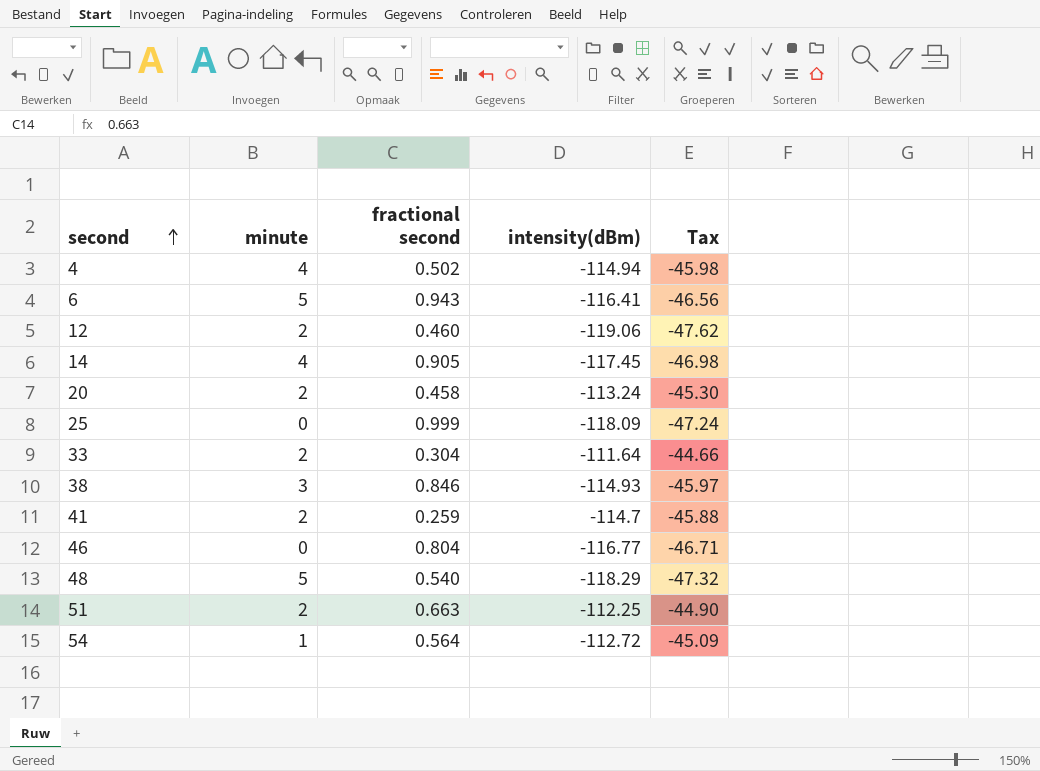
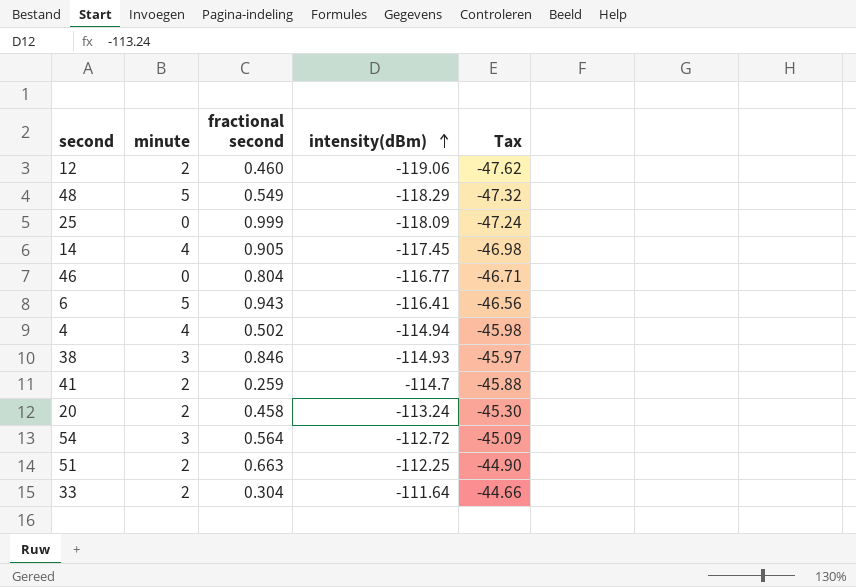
row order: second ascending -> intensity(dBm) ascending
48 | fractional second: 0.540 -> 0.549
54 | minute: 1 -> 3

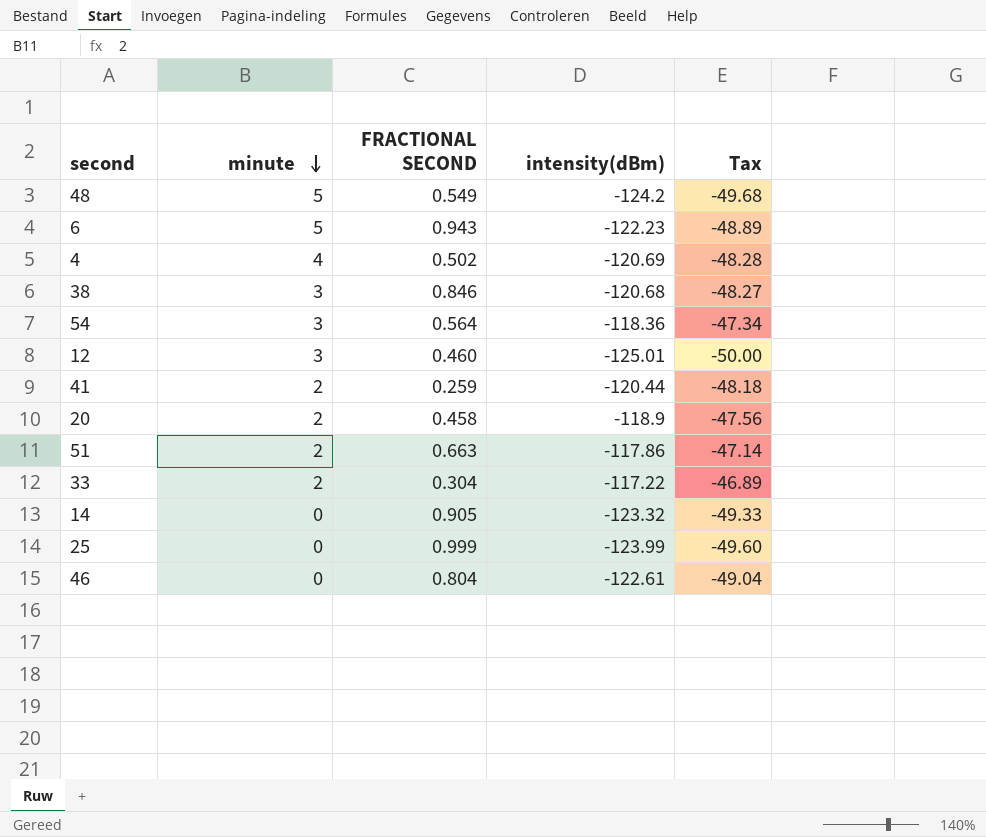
row order: intensity(dBm) ascending -> minute descending
column name: fractional second -> FRACTIONAL SECOND
48 | intensity(dBm): -118.29 -> -124.2
48 | Tax: -47.32 -> -49.68
6 | intensity(dBm): -116.41 -> -122.23
6 | Tax: -46.56 -> -48.89
4 | intensity(dBm): -114.94 -> -120.69
4 | Tax: -45.98 -> -48.28
38 | intensity(dBm): -114.93 -> -120.68
38 | Tax: -45.97 -> -48.27
54 | intensity(dBm): -112.72 -> -118.36
54 | Tax: -45.09 -> -47.34
12 | minute: 2 -> 3
12 | intensity(dBm): -119.06 -> -125.01
12 | Tax: -47.62 -> -50.00
41 | intensity(dBm): -114.7 -> -120.44
41 | Tax: -45.88 -> -48.18
20 | intensity(dBm): -113.24 -> -118.9
20 | Tax: -45.30 -> -47.56
51 | intensity(dBm): -112.25 -> -117.86
51 | Tax: -44.90 -> -47.14
33 | intensity(dBm): -111.64 -> -117.22
33 | Tax: -44.66 -> -46.89
14 | minute: 4 -> 0
14 | intensity(dBm): -117.45 -> -123.32
14 | Tax: -46.98 -> -49.33
25 | intensity(dBm): -118.09 -> -123.99
25 | Tax: -47.24 -> -49.60
46 | intensity(dBm): -116.77 -> -122.61
46 | Tax: -46.71 -> -49.04

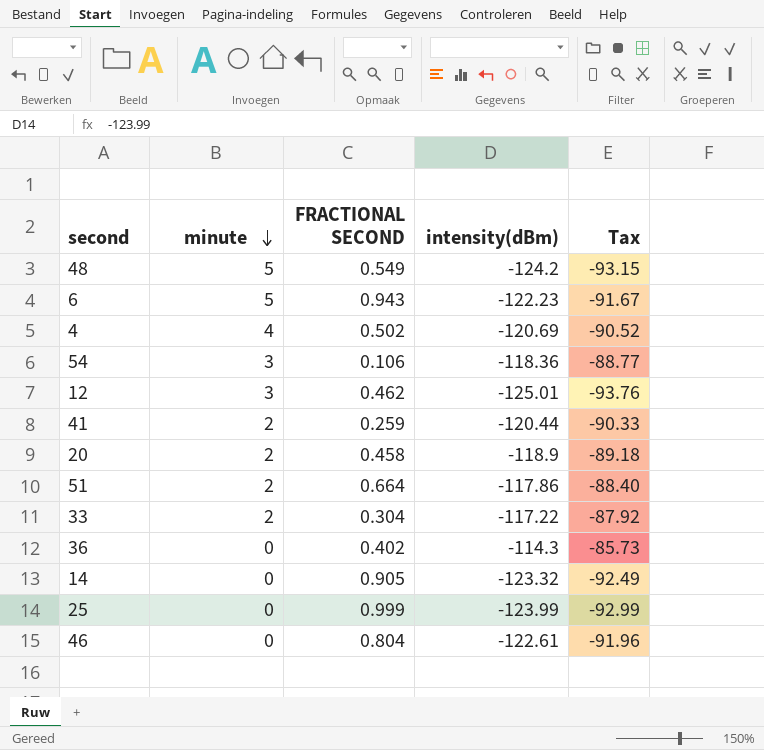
column Tax | formula: [intensity(dBm)] * 0.4 -> [intensity(dBm)] * 0.75
row 38: 3 | 0.846 | -120.68 | -48.27 -> none
54 | FRACTIONAL SECOND: 0.564 -> 0.106
12 | FRACTIONAL SECOND: 0.460 -> 0.462
51 | FRACTIONAL SECOND: 0.663 -> 0.664
row 36: none -> 0 | 0.402 | -114.3 | -85.73

